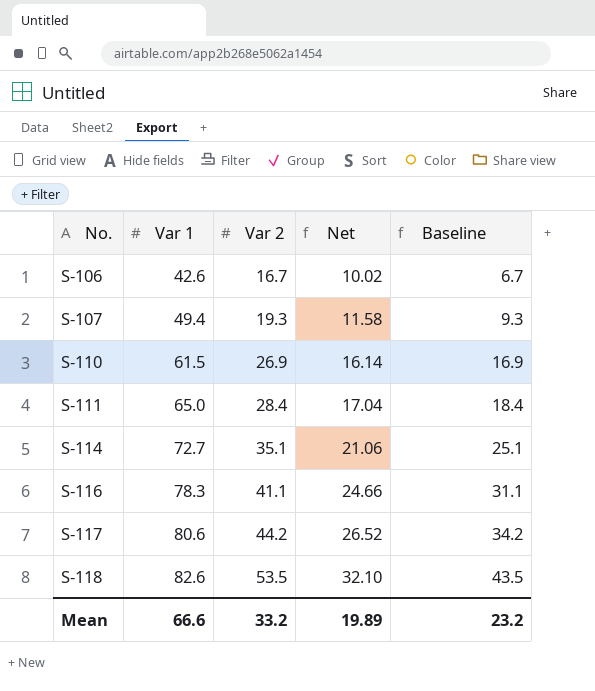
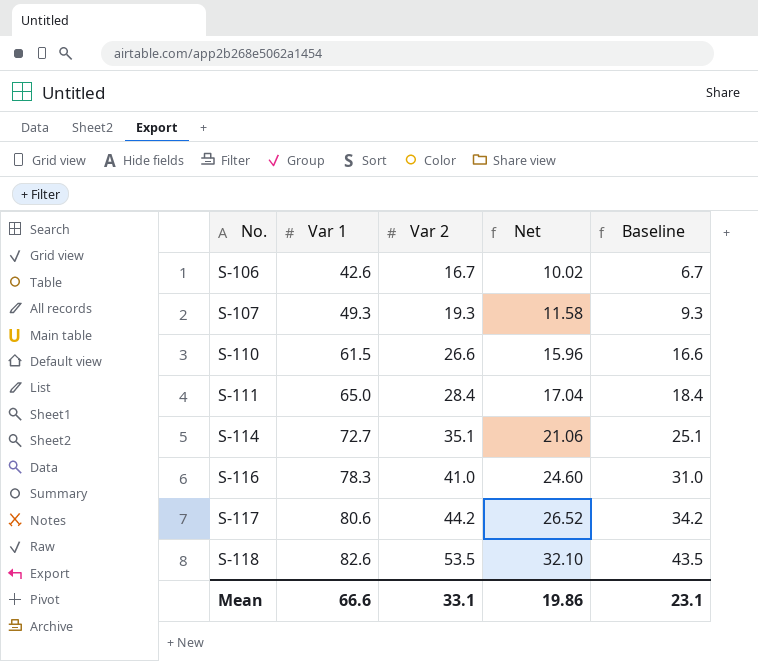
S-107 | Var 1: 49.4 -> 49.3
S-110 | Var 2: 26.9 -> 26.6
S-110 | Net: 16.14 -> 15.96
S-110 | Baseline: 16.9 -> 16.6
S-116 | Var 2: 41.1 -> 41.0
S-116 | Net: 24.66 -> 24.60
S-116 | Baseline: 31.1 -> 31.0
Mean | Var 2: 33.2 -> 33.1
Mean | Net: 19.89 -> 19.86
Mean | Baseline: 23.2 -> 23.1

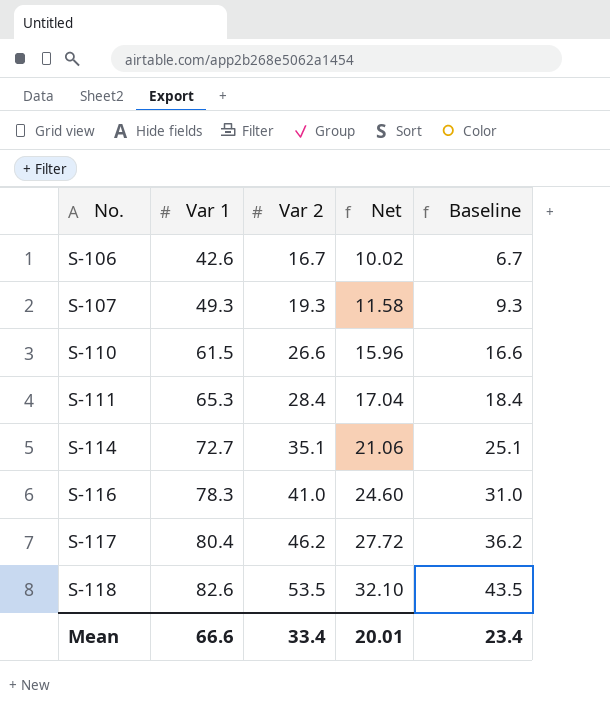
S-111 | Var 1: 65.0 -> 65.3
S-117 | Var 1: 80.6 -> 80.4
S-117 | Var 2: 44.2 -> 46.2
S-117 | Net: 26.52 -> 27.72
S-117 | Baseline: 34.2 -> 36.2
Mean | Var 2: 33.1 -> 33.4
Mean | Net: 19.86 -> 20.01
Mean | Baseline: 23.1 -> 23.4

